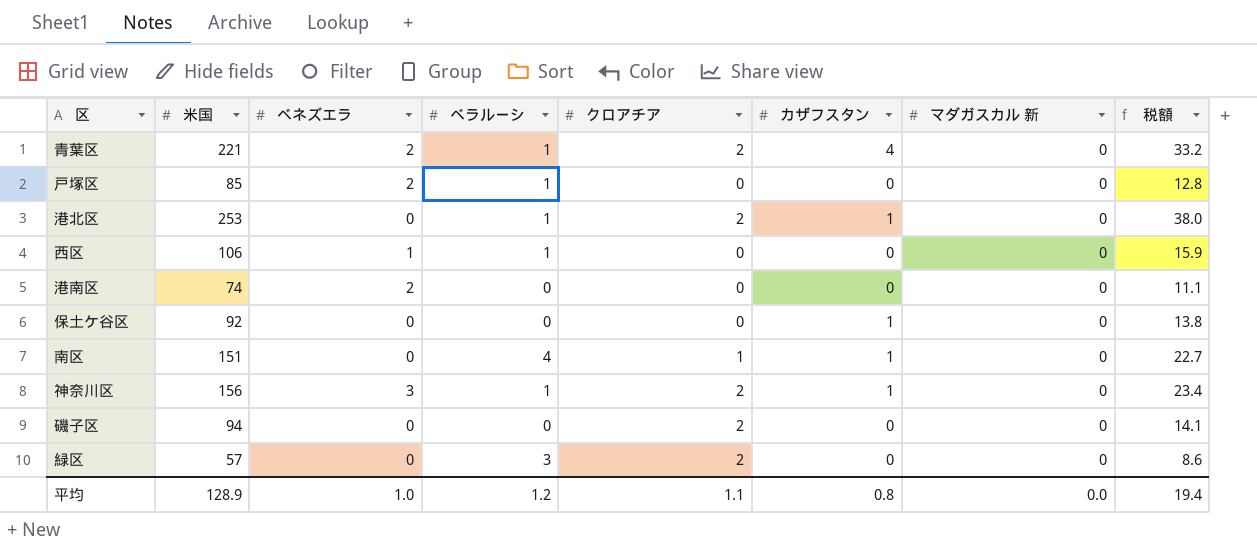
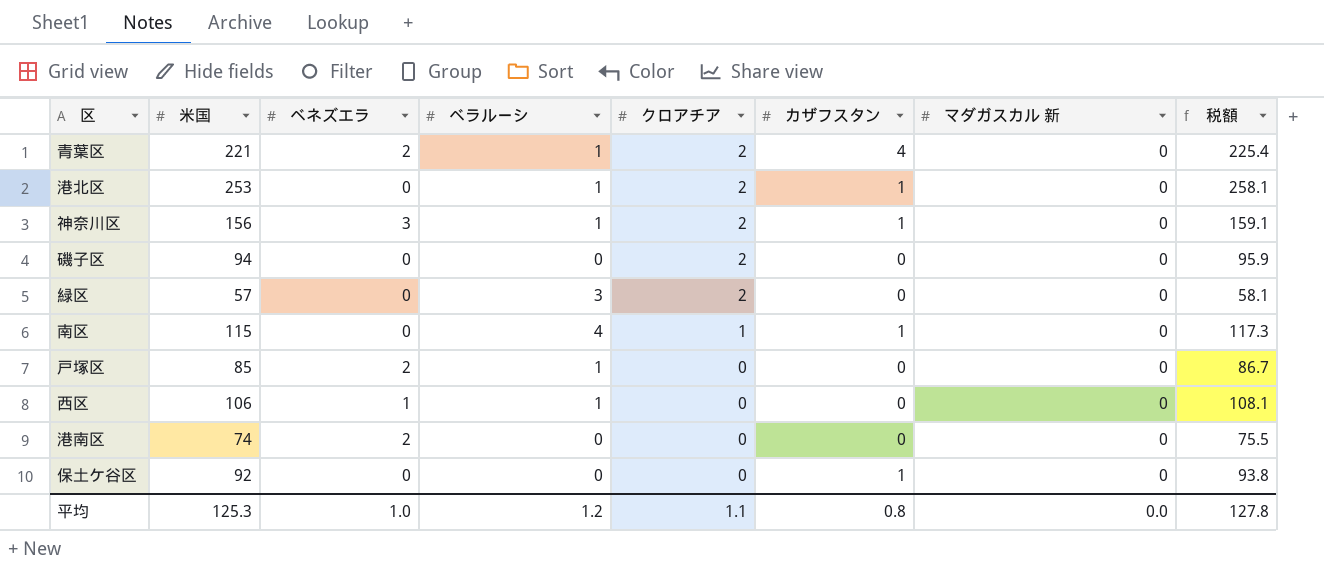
row order: none -> クロアチア descending
column 税額 | formula: [米国] * 0.15 -> [米国] * 1.02
南区 | 米国: 151 -> 115
平均 | 米国: 128.9 -> 125.3
平均 | 税額: 19.4 -> 127.8

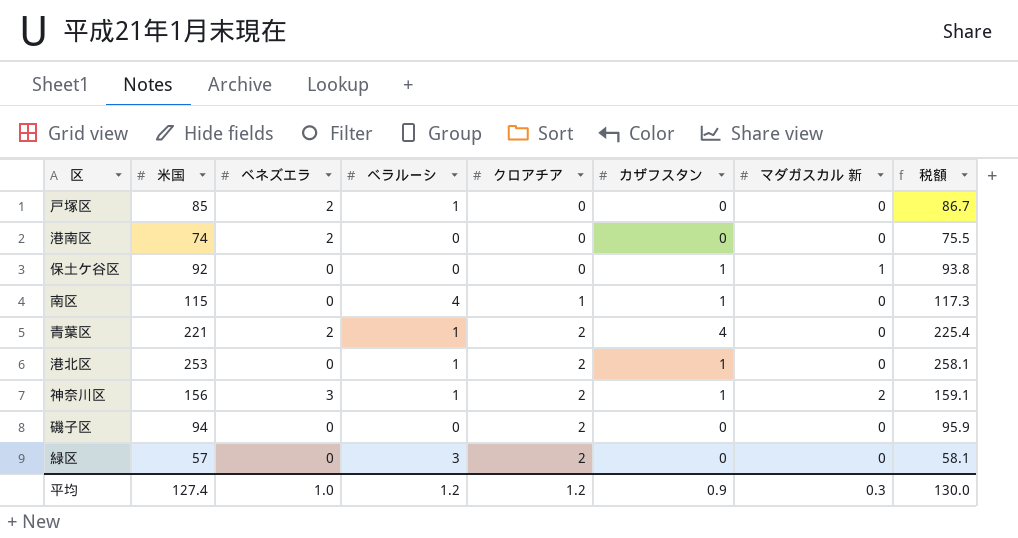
row order: クロアチア descending -> クロアチア ascending
row 西区: 106 | 1 | 1 | 0 | 0 | 0 | 108.1 -> none
保土ケ谷区 | マダガスカル 新: 0 -> 1
神奈川区 | マダガスカル 新: 0 -> 2
平均 | 米国: 125.3 -> 127.4
平均 | クロアチア: 1.1 -> 1.2
平均 | カザフスタン: 0.8 -> 0.9
平均 | マダガスカル 新: 0.0 -> 0.3
平均 | 税額: 127.8 -> 130.0

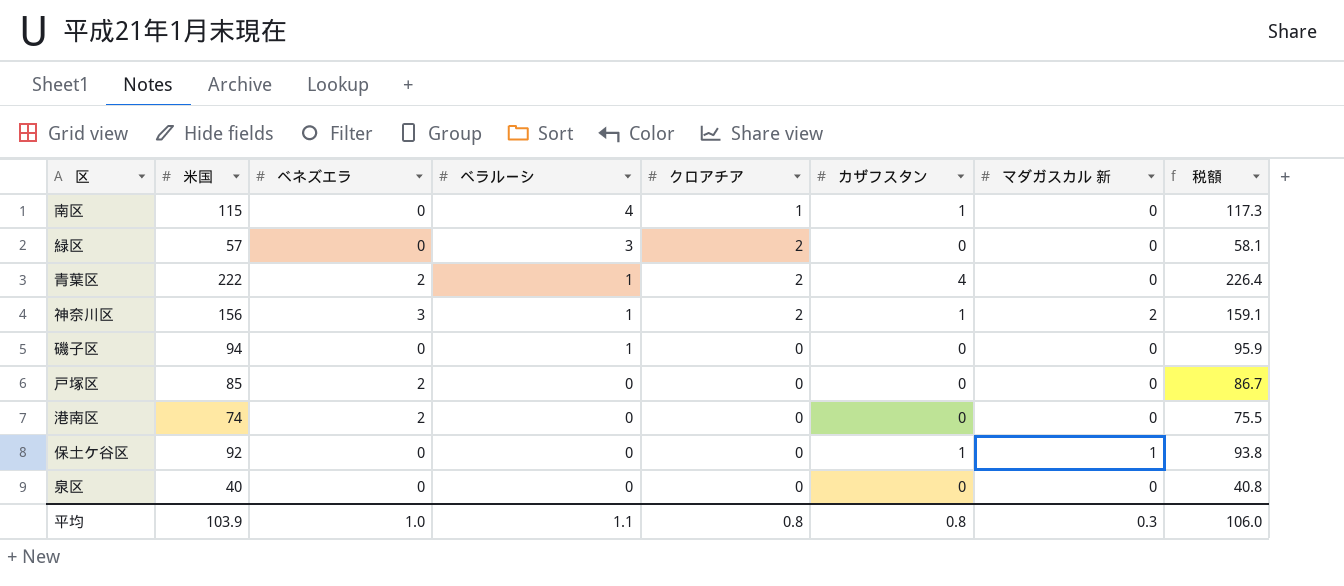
row order: クロアチア ascending -> ベラルーシ descending
row 港北区: 253 | 0 | 1 | 2 | 1 | 0 | 258.1 -> none
青葉区 | 米国: 221 -> 222
青葉区 | 税額: 225.4 -> 226.4
磯子区 | ベラルーシ: 0 -> 1
磯子区 | クロアチア: 2 -> 0
戸塚区 | ベラルーシ: 1 -> 0
row 泉区: none -> 40 | 0 | 0 | 0 | 0 | 0 | 40.8
平均 | 米国: 127.4 -> 103.9
平均 | ベラルーシ: 1.2 -> 1.1
平均 | クロアチア: 1.2 -> 0.8
平均 | カザフスタン: 0.9 -> 0.8
平均 | 税額: 130.0 -> 106.0

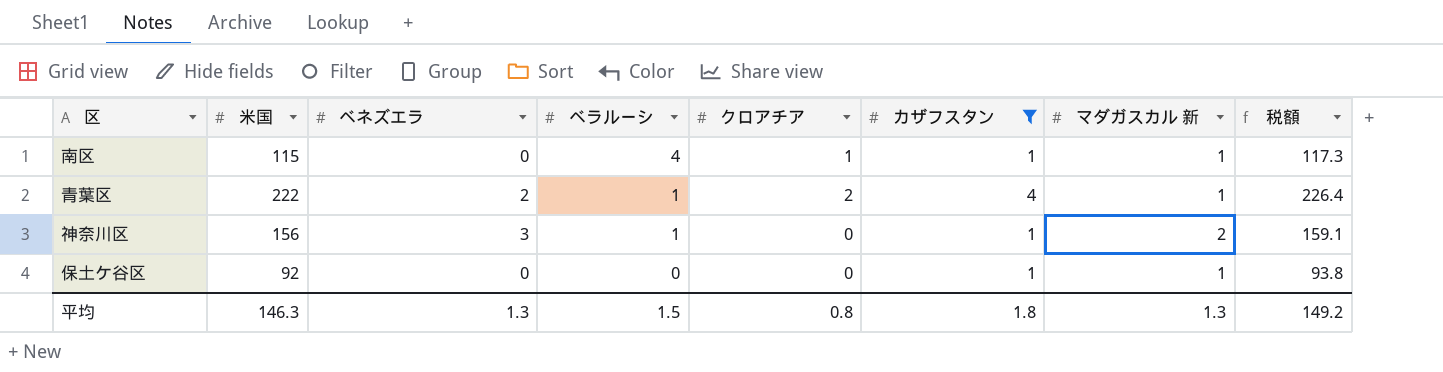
filter: none -> カザフスタン != 0
南区 | マダガスカル 新: 0 -> 1
青葉区 | マダガスカル 新: 0 -> 1
神奈川区 | クロアチア: 2 -> 0
平均 | 米国: 103.9 -> 146.3
平均 | ベネズエラ: 1.0 -> 1.3
平均 | ベラルーシ: 1.1 -> 1.5
平均 | カザフスタン: 0.8 -> 1.8
平均 | マダガスカル 新: 0.3 -> 1.3
平均 | 税額: 106.0 -> 149.2

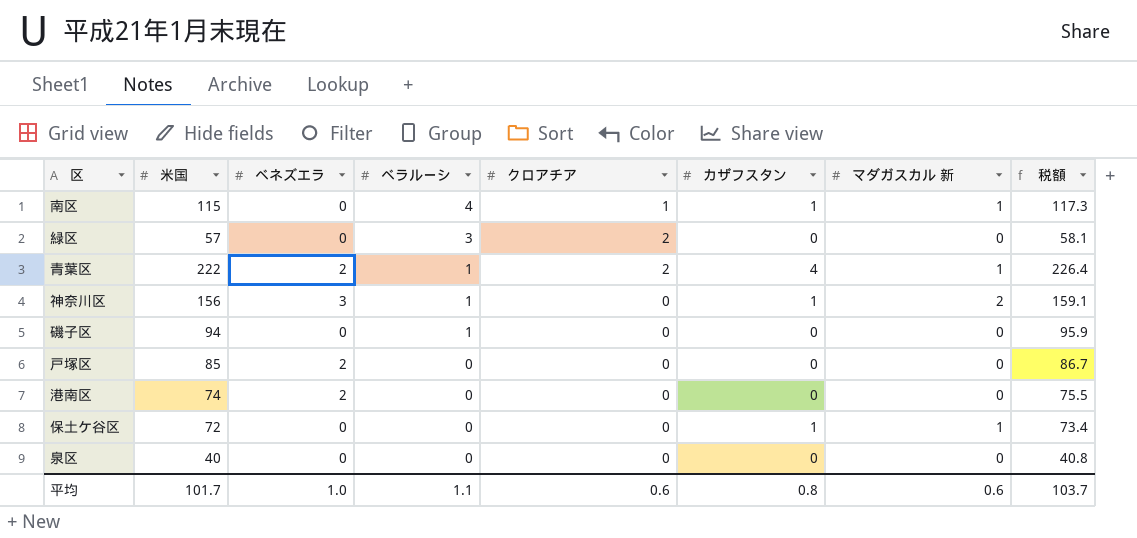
filter: カザフスタン != 0 -> none
保土ケ谷区 | 米国: 92 -> 72
保土ケ谷区 | 税額: 93.8 -> 73.4
平均 | 米国: 146.3 -> 101.7
平均 | ベネズエラ: 1.3 -> 1.0
平均 | ベラルーシ: 1.5 -> 1.1
平均 | クロアチア: 0.8 -> 0.6
平均 | カザフスタン: 1.8 -> 0.8
平均 | マダガスカル 新: 1.3 -> 0.6
平均 | 税額: 149.2 -> 103.7

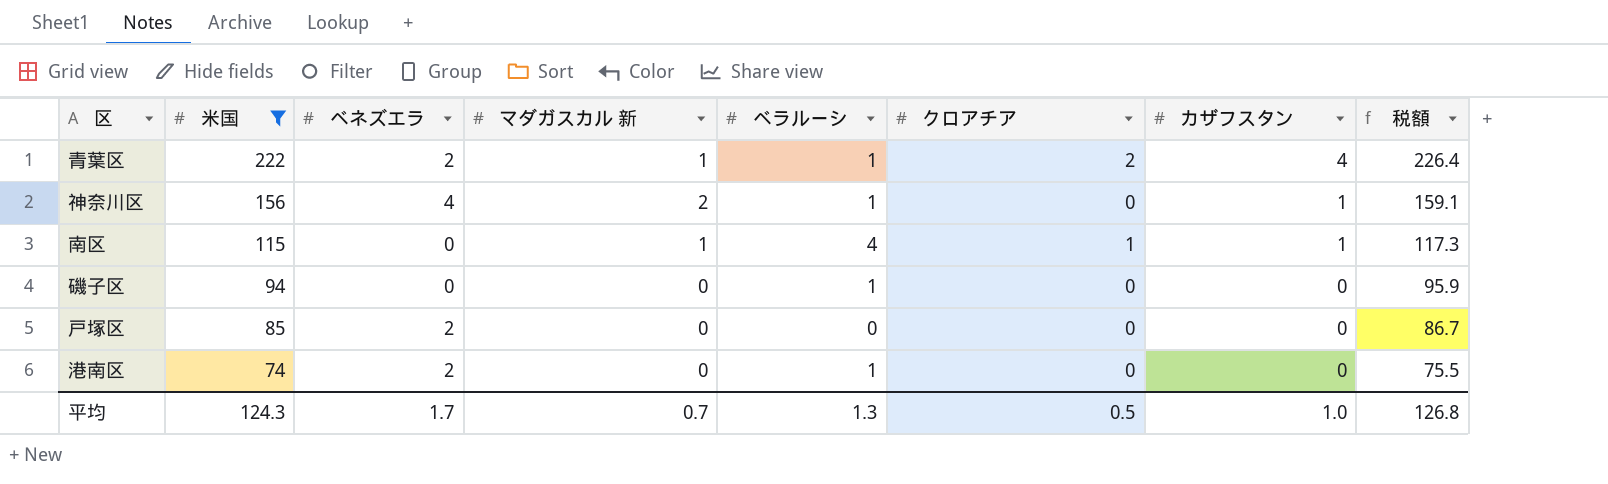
filter: none -> 米国 >= 74
row order: ベラルーシ descending -> 米国 descending
column マダガスカル 新 | position: 7 -> 4
神奈川区 | ベネズエラ: 3 -> 4
港南区 | ベラルーシ: 0 -> 1
平均 | 米国: 101.7 -> 124.3
平均 | ベネズエラ: 1.0 -> 1.7
平均 | マダガスカル 新: 0.6 -> 0.7
平均 | ベラルーシ: 1.1 -> 1.3
平均 | クロアチア: 0.6 -> 0.5
平均 | カザフスタン: 0.8 -> 1.0
平均 | 税額: 103.7 -> 126.8

